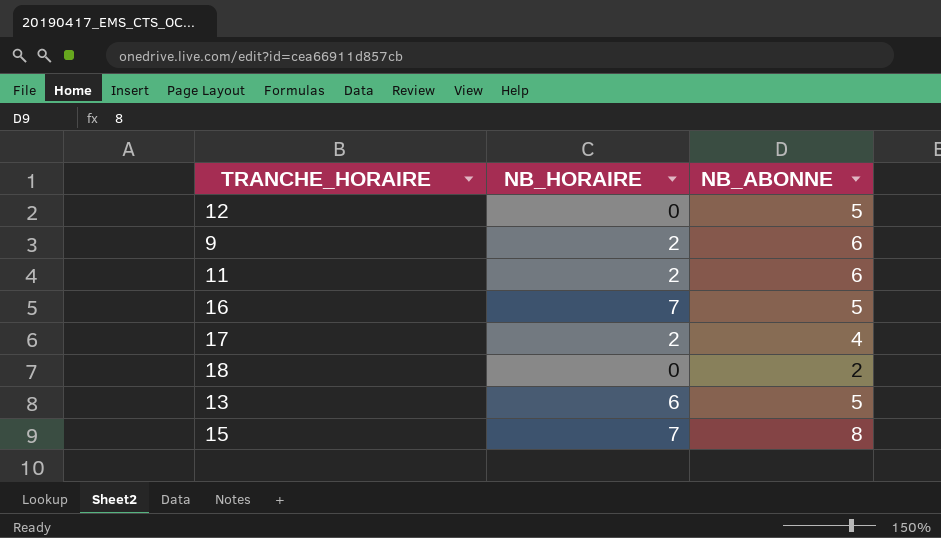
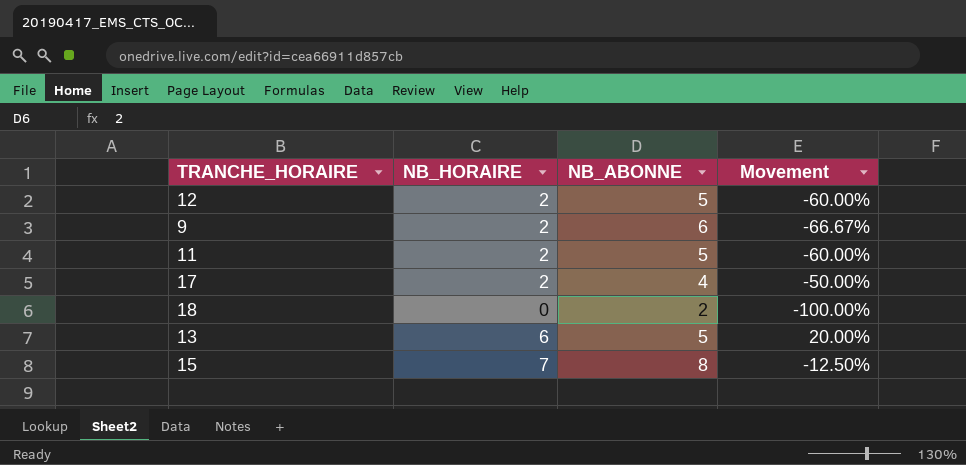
column Movement | formula: none -> ([NB_HORAIRE] - [NB_ABONNE]) / [NB_ABONNE]
row 16: 7 | 5 -> none
12 | NB_HORAIRE: 0 -> 2
11 | NB_ABONNE: 6 -> 5

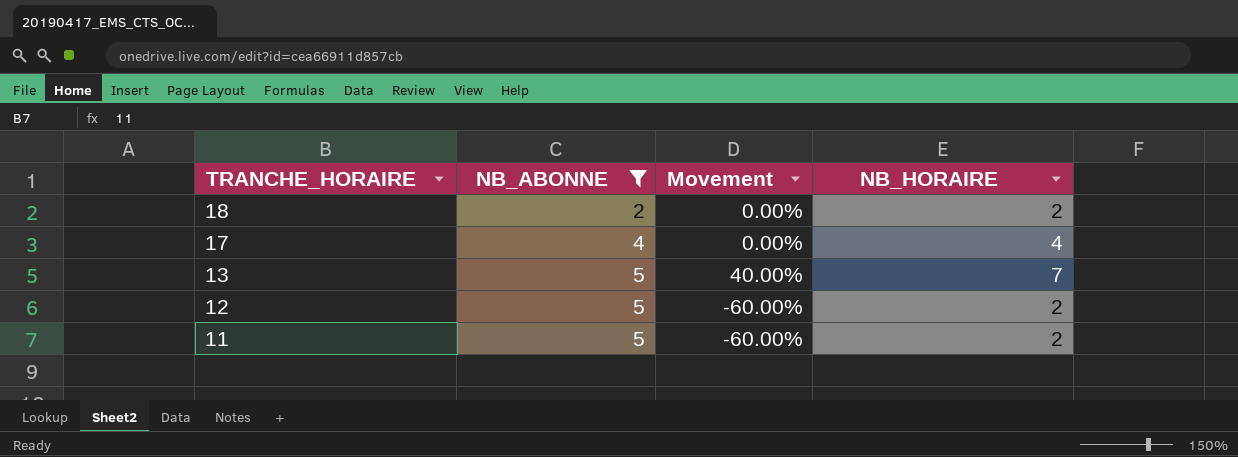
filter: none -> NB_ABONNE <= 5
row order: none -> TRANCHE_HORAIRE descending
column NB_HORAIRE | position: 2 -> 4
18 | Movement: -100.00% -> 0.00%
18 | NB_HORAIRE: 0 -> 2
17 | Movement: -50.00% -> 0.00%
17 | NB_HORAIRE: 2 -> 4
13 | Movement: 20.00% -> 40.00%
13 | NB_HORAIRE: 6 -> 7

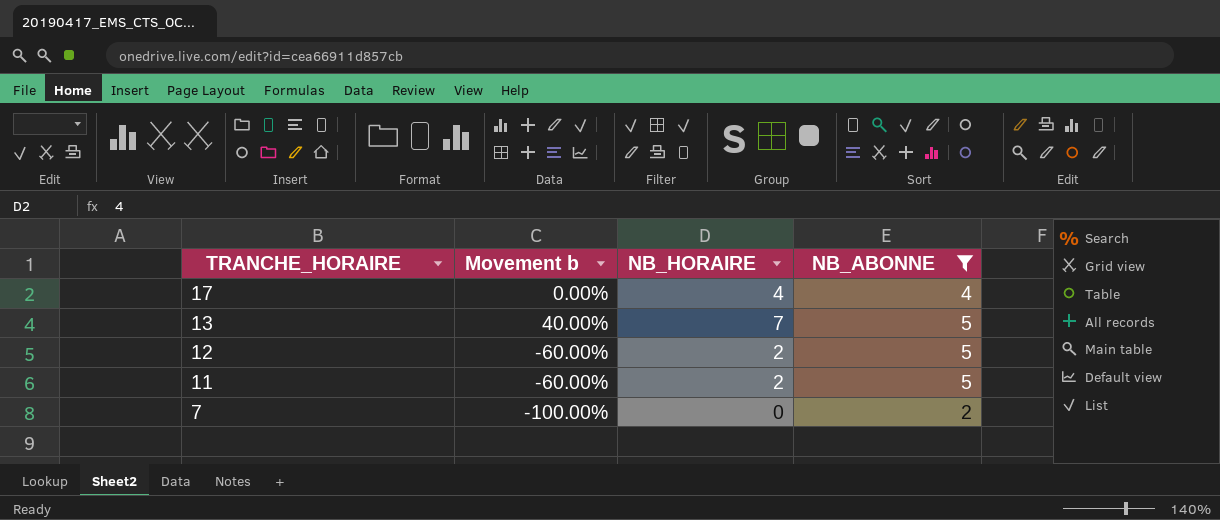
column name: Movement -> Movement b
column NB_ABONNE | position: 2 -> 4
row 18: 2 | 0.00% | 2 -> none
row 7: none -> -100.00% | 0 | 2

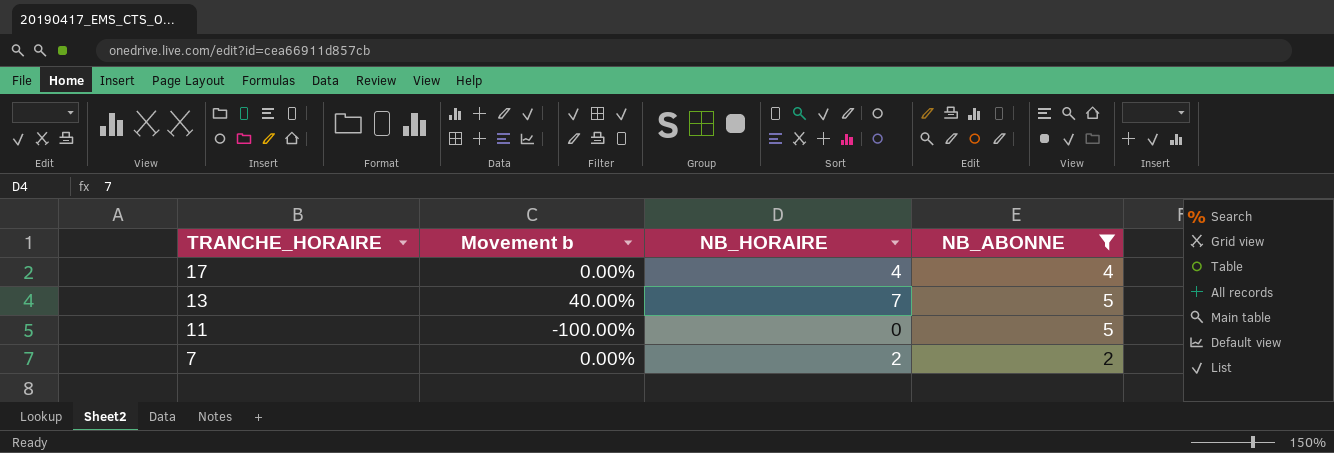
row 12: -60.00% | 2 | 5 -> none
11 | Movement b: -60.00% -> -100.00%
11 | NB_HORAIRE: 2 -> 0
7 | Movement b: -100.00% -> 0.00%
7 | NB_HORAIRE: 0 -> 2

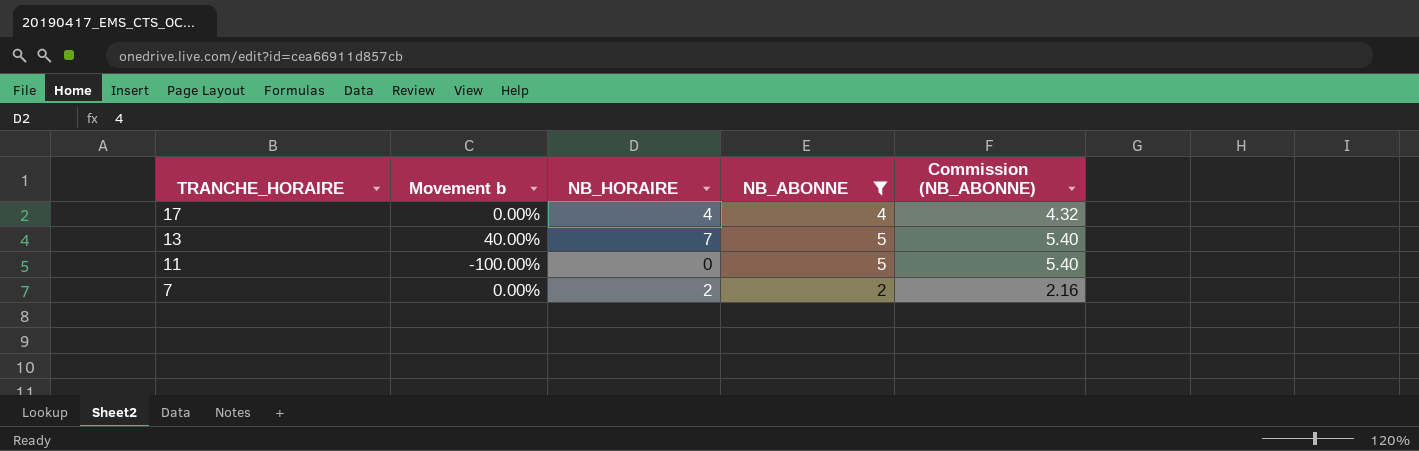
column Commission (NB_ABONNE) | formula: none -> [NB_ABONNE] * 1.08

